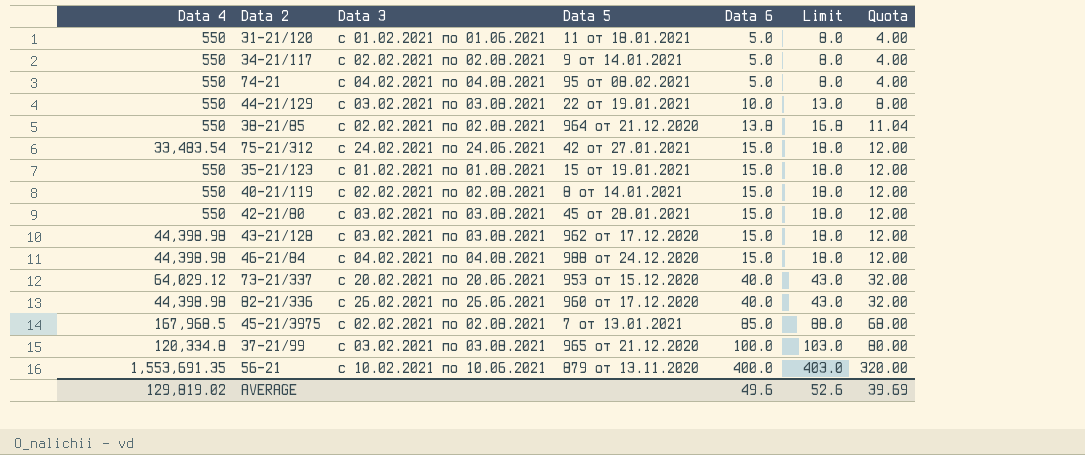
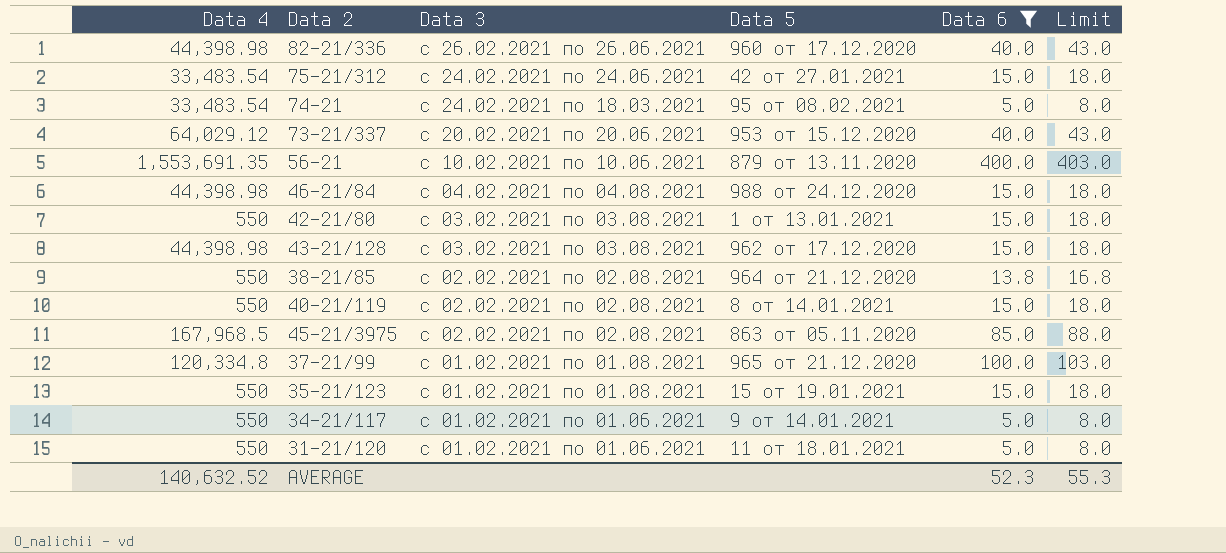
filter: none -> Data 6 != 10.0
row order: Data 6 ascending -> Data 3 descending
column Quota | formula: [Data 6] * 0.8 -> none
74-21 | Data 4: 550 -> 33,483.54
74-21 | Data 3: с 04.02.2021 по 04.08.2021 -> с 24.02.2021 по 18.03.2021
42-21/80 | Data 5: 45 от 28.01.2021 -> 1 от 13.01.2021
45-21/3975 | Data 5: 7 от 13.01.2021 -> 863 от 05.11.2020
37-21/99 | Data 3: с 03.02.2021 по 03.08.2021 -> с 01.02.2021 по 01.08.2021
34-21/117 | Data 3: с 02.02.2021 по 02.08.2021 -> с 01.02.2021 по 01.06.2021
AVERAGE | Data 4: 129,819.02 -> 140,632.52
AVERAGE | Data 6: 49.6 -> 52.3
AVERAGE | Limit: 52.6 -> 55.3

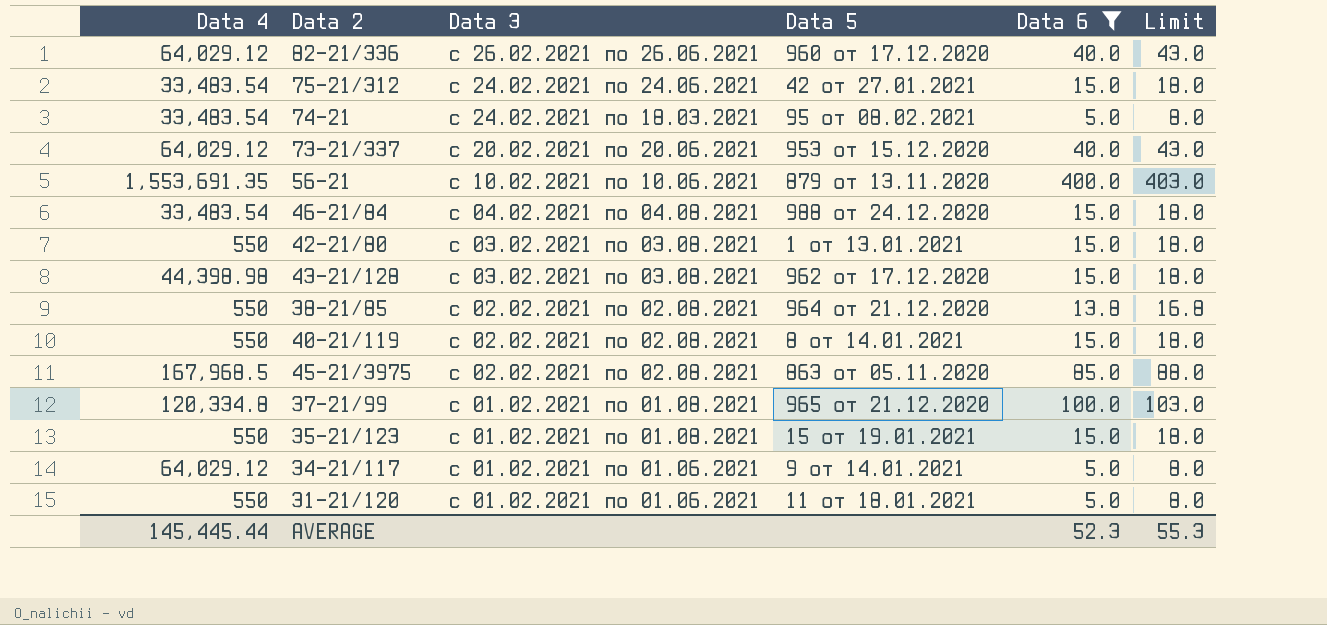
82-21/336 | Data 4: 44,398.98 -> 64,029.12
46-21/84 | Data 4: 44,398.98 -> 33,483.54
34-21/117 | Data 4: 550 -> 64,029.12
AVERAGE | Data 4: 140,632.52 -> 145,445.44

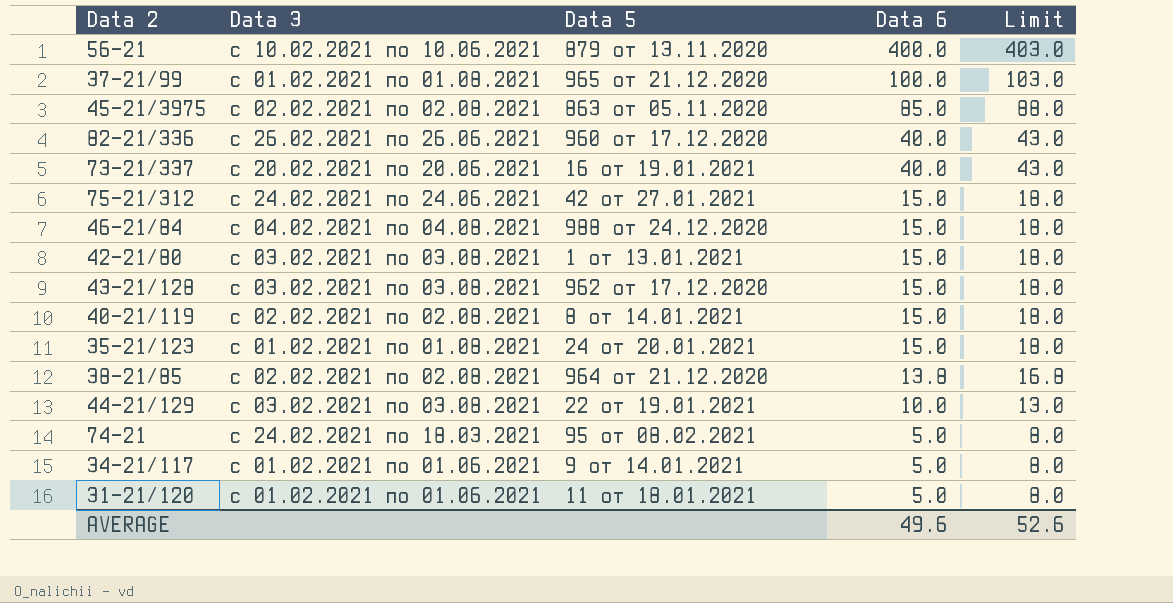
filter: Data 6 != 10.0 -> none
row order: Data 3 descending -> Data 6 descending
column Data 4 | position: 1 -> none
73-21/337 | Data 5: 953 от 15.12.2020 -> 16 от 19.01.2021
35-21/123 | Data 5: 15 от 19.01.2021 -> 24 от 20.01.2021
AVERAGE | Data 6: 52.3 -> 49.6
AVERAGE | Limit: 55.3 -> 52.6

